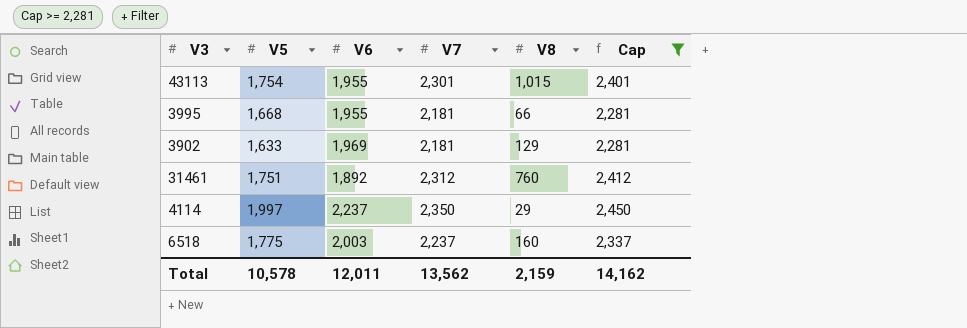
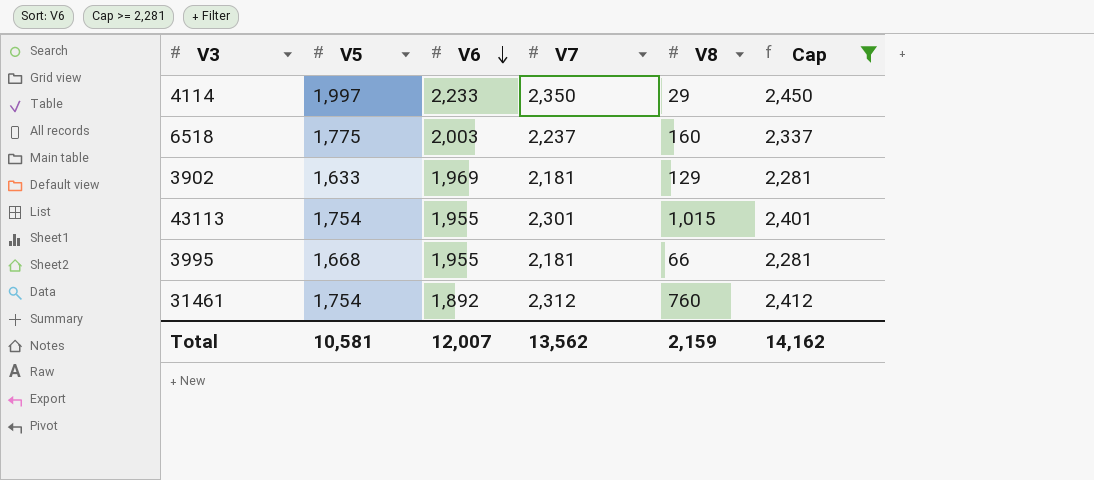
row order: none -> V6 descending
4114 | V6: 2,237 -> 2,233
31461 | V5: 1,751 -> 1,754
Total | V5: 10,578 -> 10,581
Total | V6: 12,011 -> 12,007

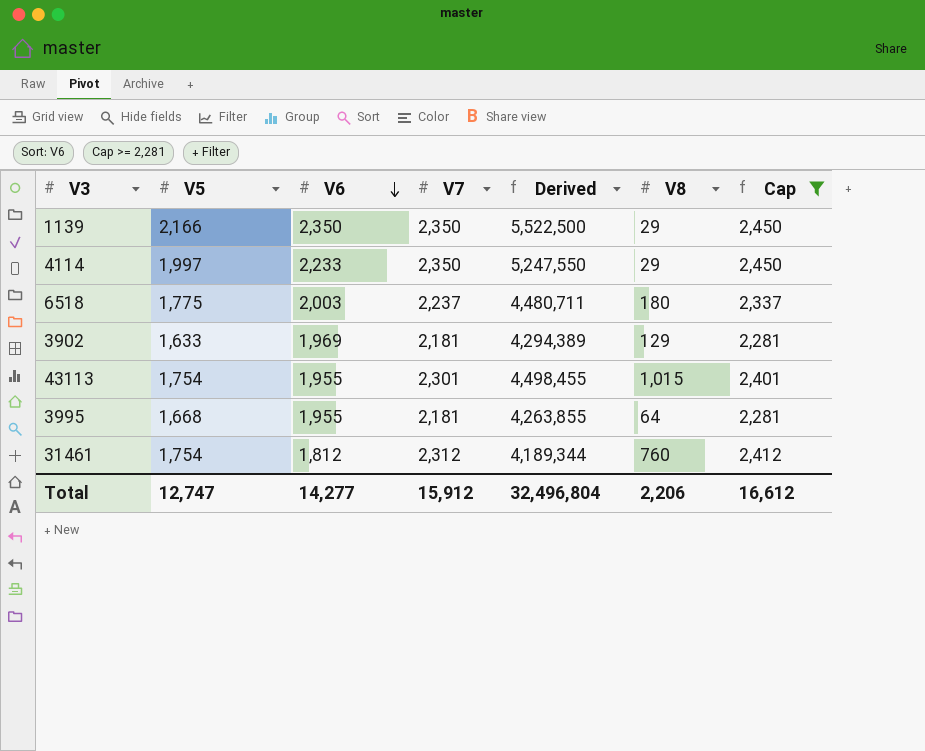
column Derived | formula: none -> [V6] * [V7]
row 1139: none -> 2,166 | 2,350 | 2,350 | 5,522,500 | 29 | 2,450
6518 | V8: 160 -> 180
3995 | V8: 66 -> 64
31461 | V6: 1,892 -> 1,812
Total | V5: 10,581 -> 12,747
Total | V6: 12,007 -> 14,277
Total | V7: 13,562 -> 15,912
Total | V8: 2,159 -> 2,206
Total | Cap: 14,162 -> 16,612

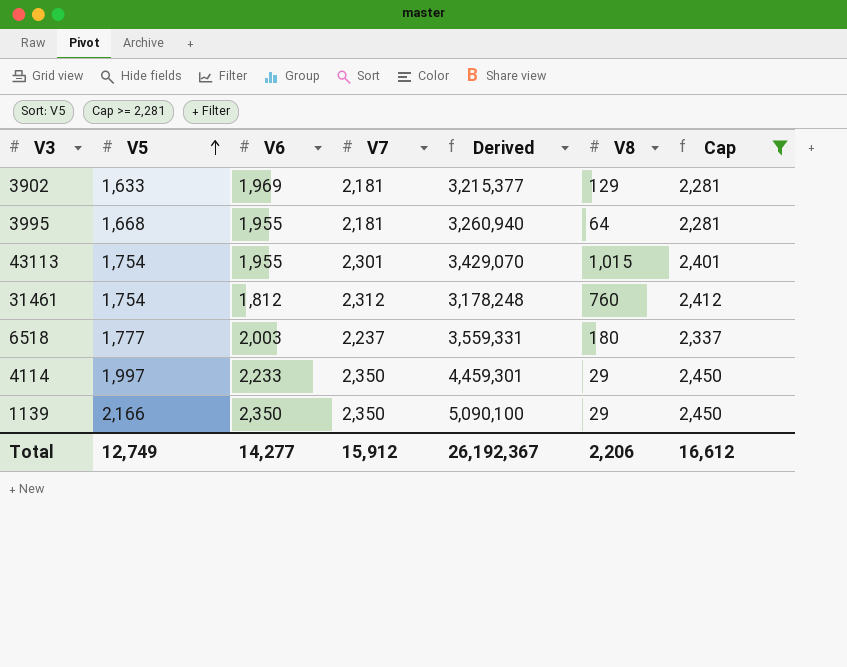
row order: V6 descending -> V5 ascending
column Derived | formula: [V6] * [V7] -> [V5] * [V6]
6518 | V5: 1,775 -> 1,777
Total | V5: 12,747 -> 12,749
Total | Derived: 32,496,804 -> 26,192,367

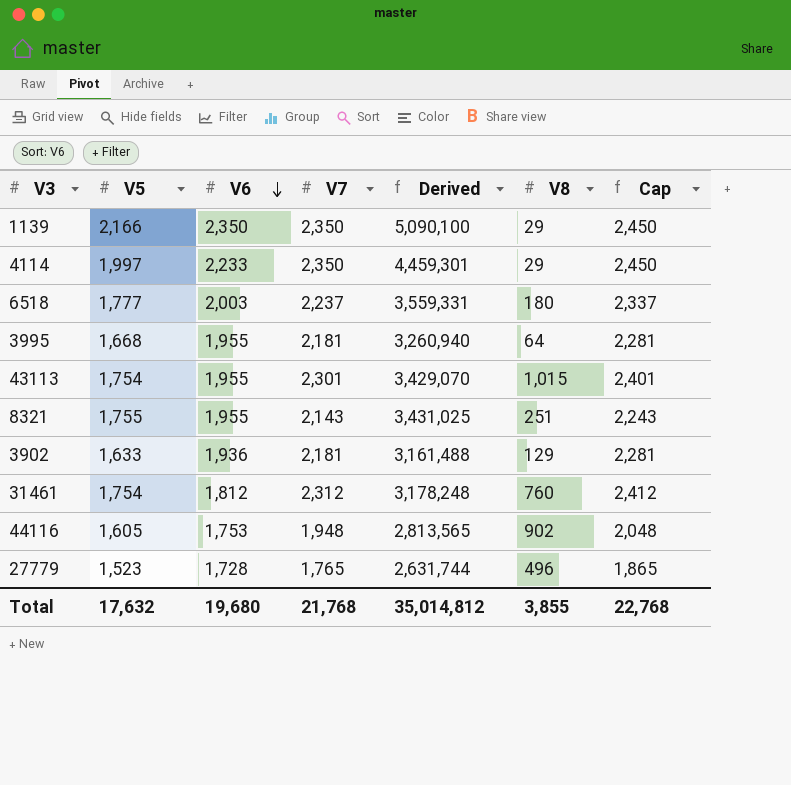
filter: Cap >= 2,281 -> none
row order: V5 ascending -> V6 descending
3902 | V6: 1,969 -> 1,936
3902 | Derived: 3,215,377 -> 3,161,488
Total | V5: 12,749 -> 17,632
Total | V6: 14,277 -> 19,680
Total | V7: 15,912 -> 21,768
Total | Derived: 26,192,367 -> 35,014,812
Total | V8: 2,206 -> 3,855
Total | Cap: 16,612 -> 22,768

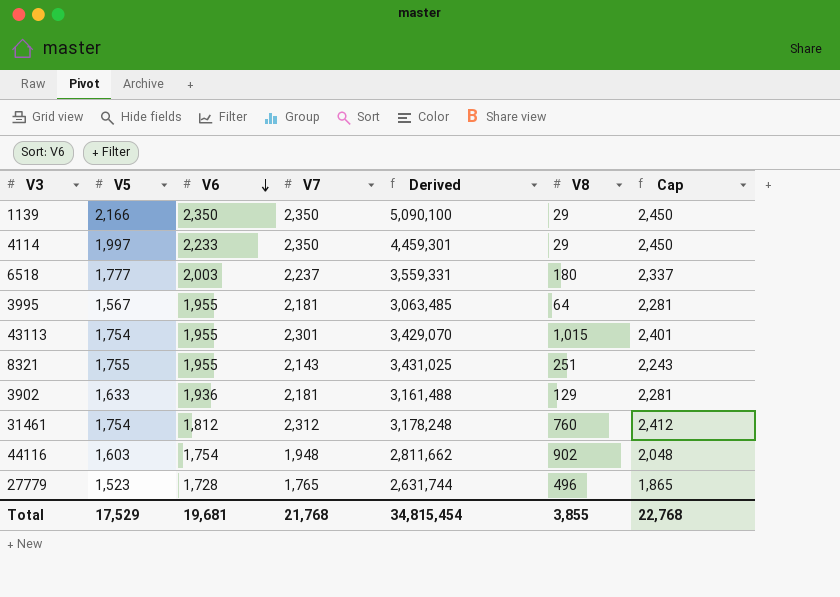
3995 | V5: 1,668 -> 1,567
3995 | Derived: 3,260,940 -> 3,063,485
44116 | V5: 1,605 -> 1,603
44116 | V6: 1,753 -> 1,754
44116 | Derived: 2,813,565 -> 2,811,662
Total | V5: 17,632 -> 17,529
Total | V6: 19,680 -> 19,681
Total | Derived: 35,014,812 -> 34,815,454

